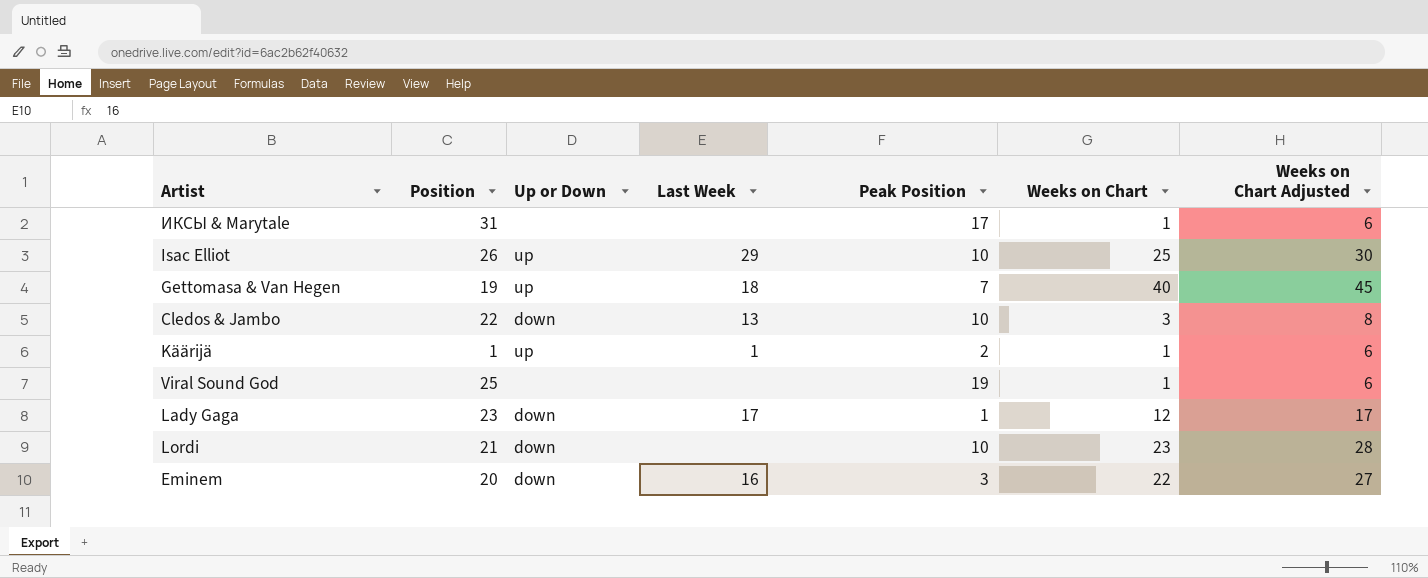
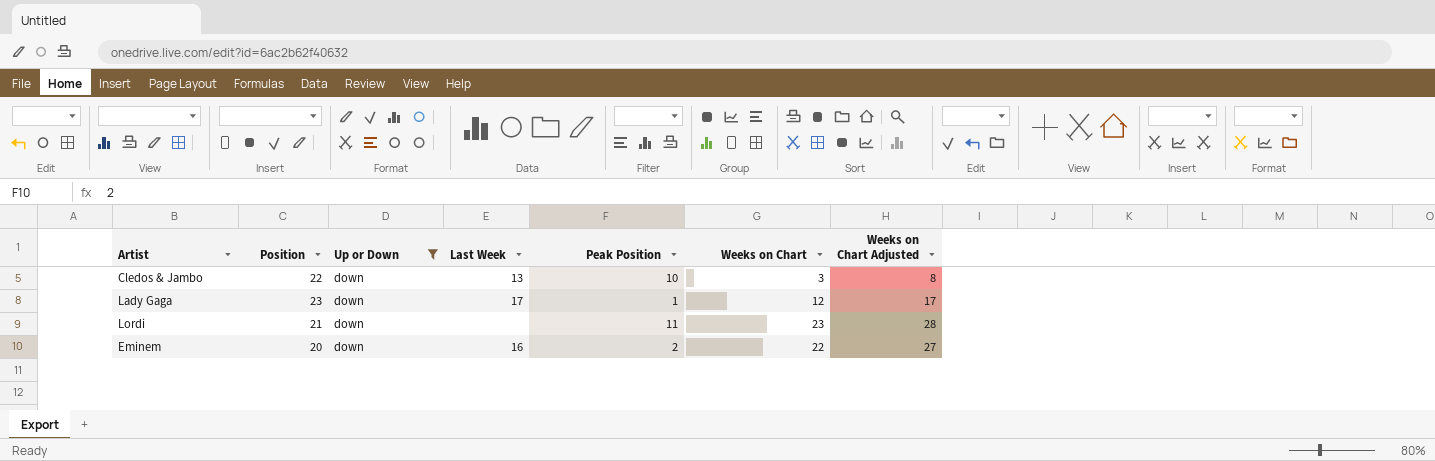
filter: none -> Up or Down = down
Lordi | Peak Position: 10 -> 11
Eminem | Peak Position: 3 -> 2

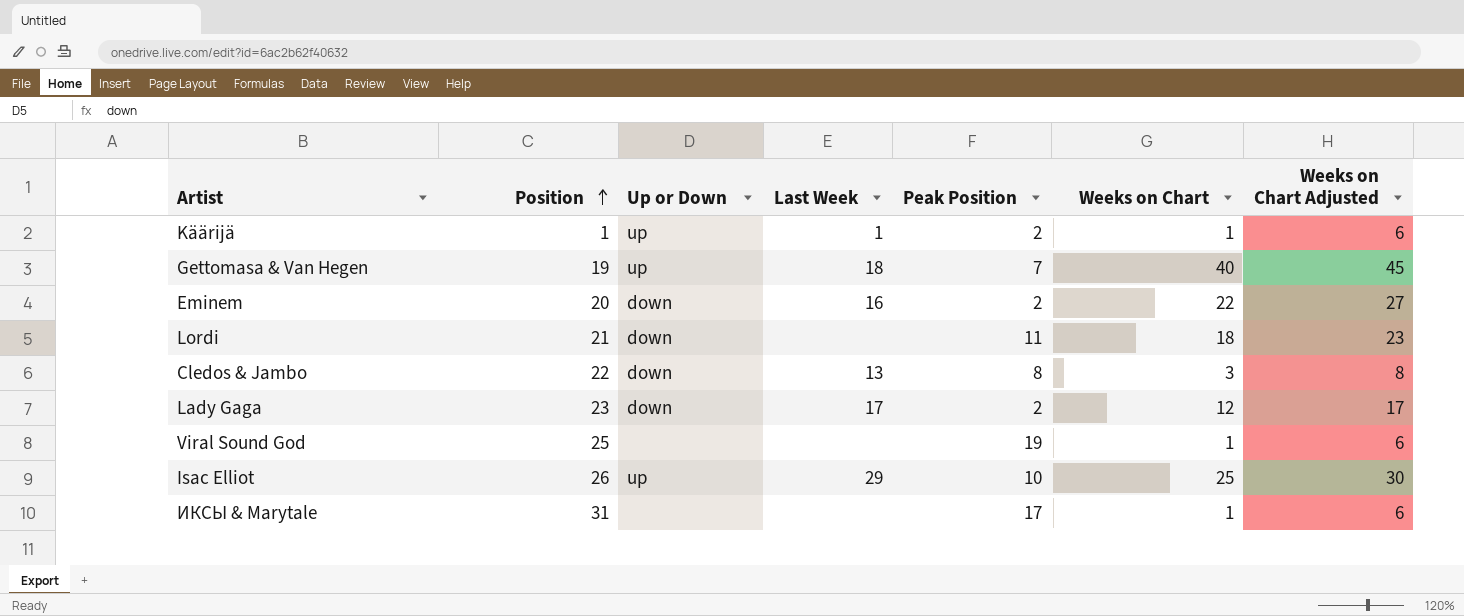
filter: Up or Down = down -> none
row order: none -> Position ascending
Lordi | Weeks on Chart: 23 -> 18
Lordi | Weeks on Chart Adjusted: 28 -> 23
Cledos & Jambo | Peak Position: 10 -> 8
Lady Gaga | Peak Position: 1 -> 2

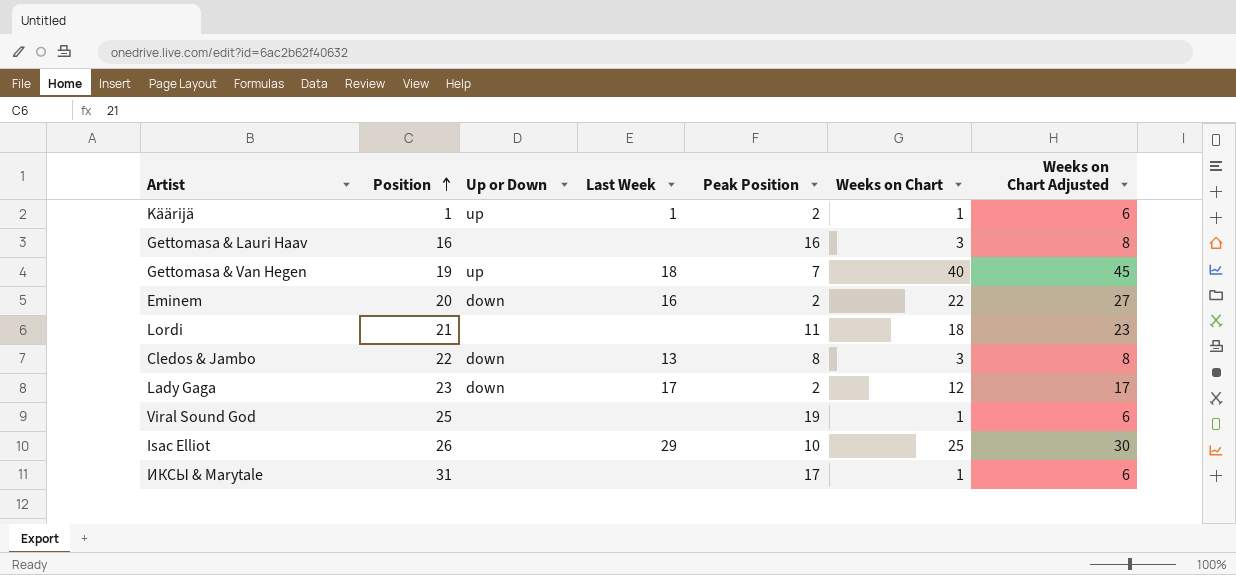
row Gettomasa & Lauri Haav: none -> 16 | none | none | 16 | 3 | 8
Lordi | Up or Down: down -> none
Isac Elliot | Up or Down: up -> none

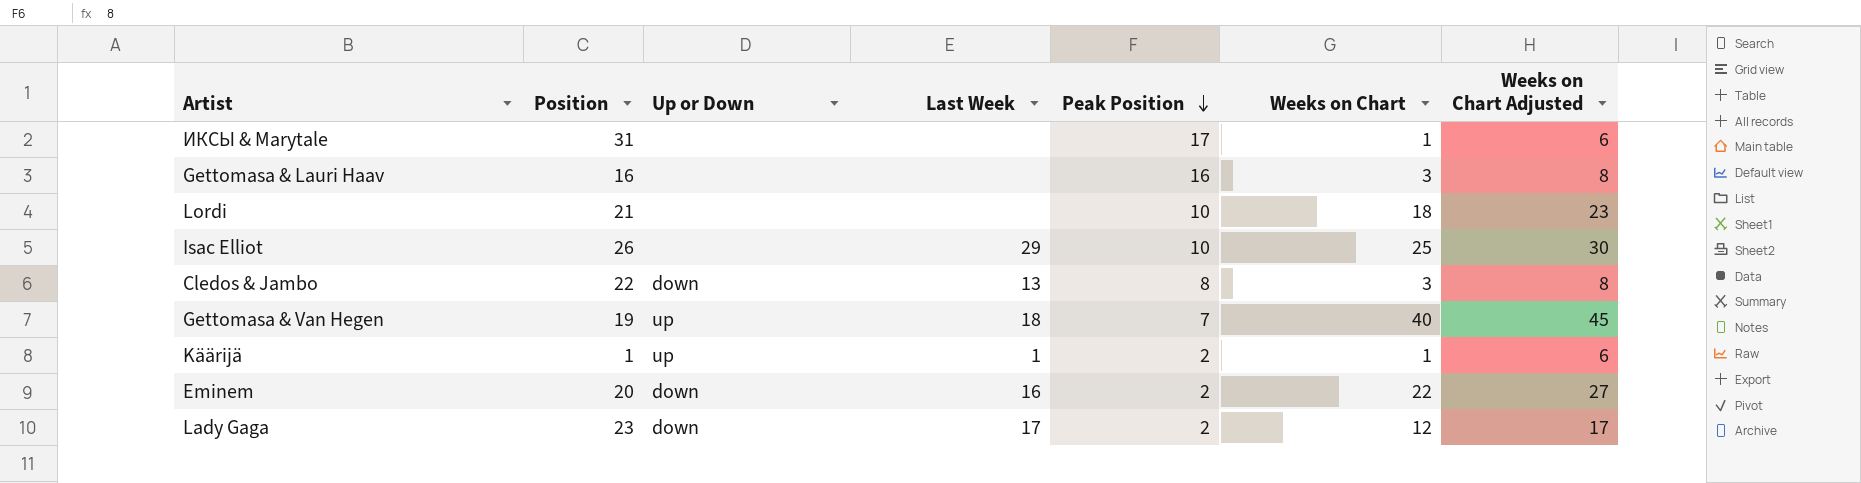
row order: Position ascending -> Peak Position descending
row Viral Sound God: 25 | none | none | 19 | 1 | 6 -> none
Lordi | Peak Position: 11 -> 10

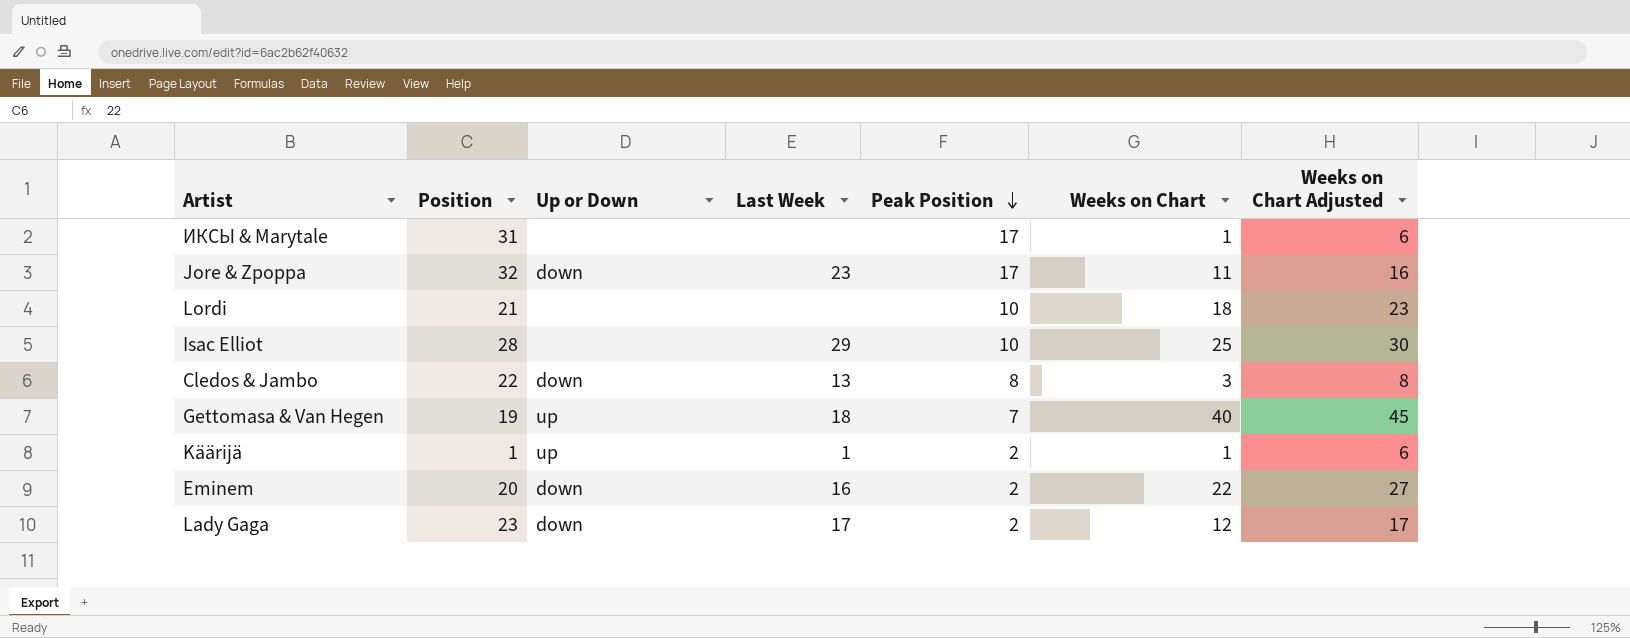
row Gettomasa & Lauri Haav: 16 | none | none | 16 | 3 | 8 -> none
row Jore & Zpoppa: none -> 32 | down | 23 | 17 | 11 | 16
Isac Elliot | Position: 26 -> 28

